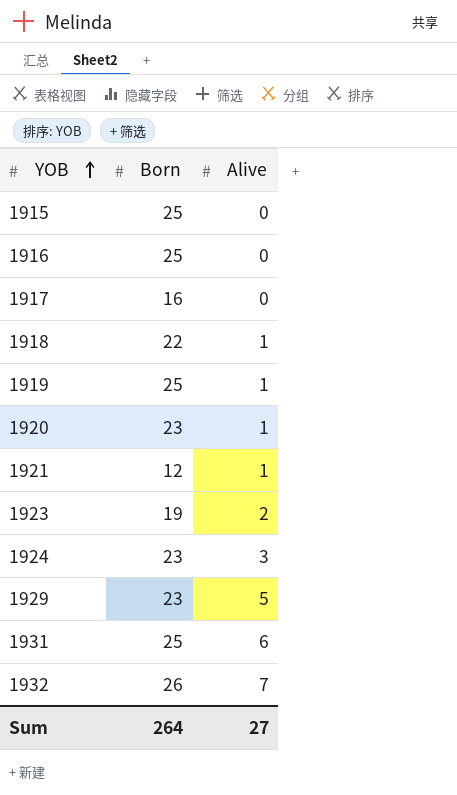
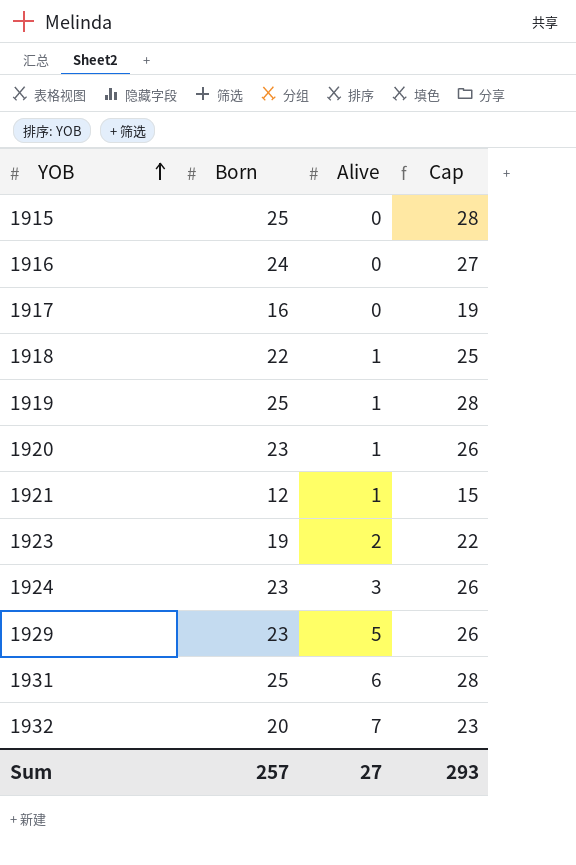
column Cap | formula: none -> [Born] + 3
1916 | Born: 25 -> 24
1932 | Born: 26 -> 20
Sum | Born: 264 -> 257

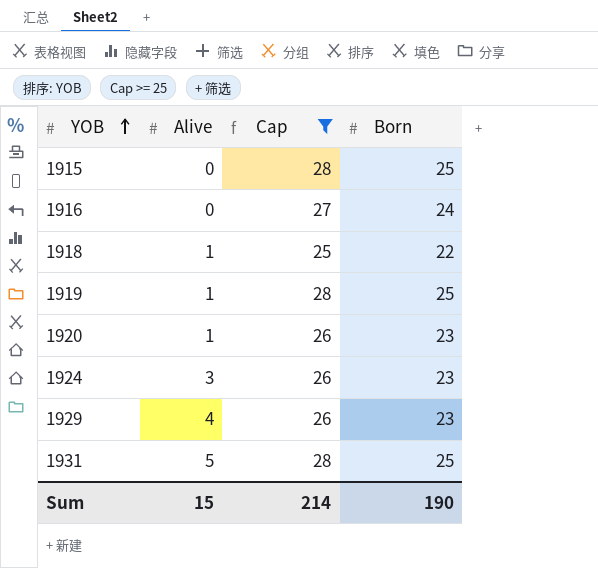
filter: none -> Cap >= 25
column Born | position: 2 -> 4
1929 | Alive: 5 -> 4
1931 | Alive: 6 -> 5
Sum | Alive: 27 -> 15
Sum | Cap: 293 -> 214
Sum | Born: 257 -> 190

